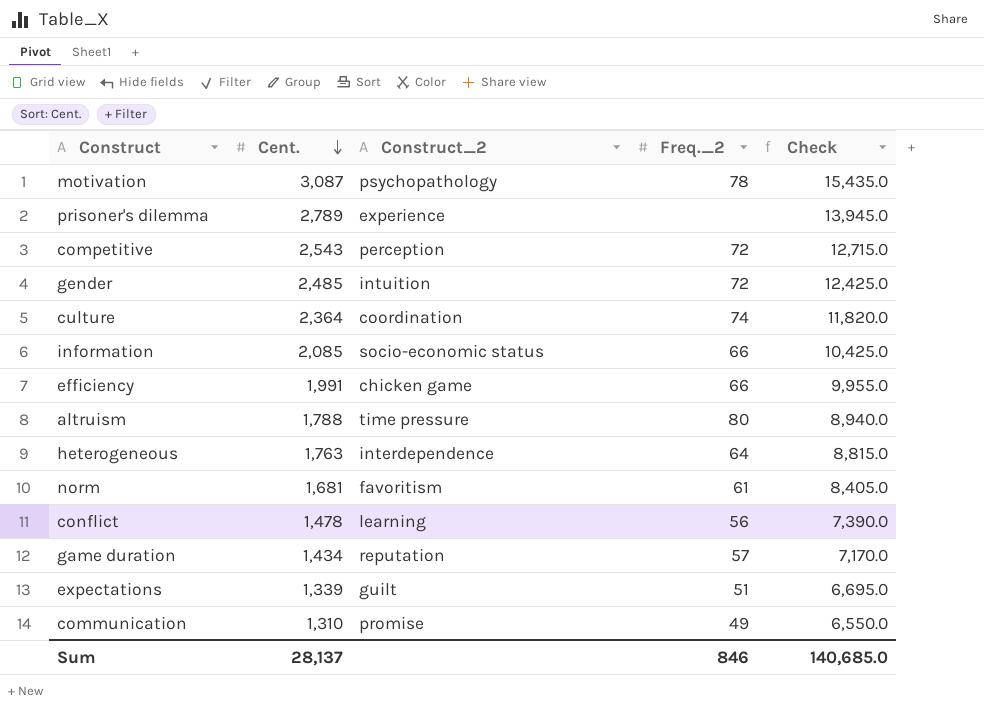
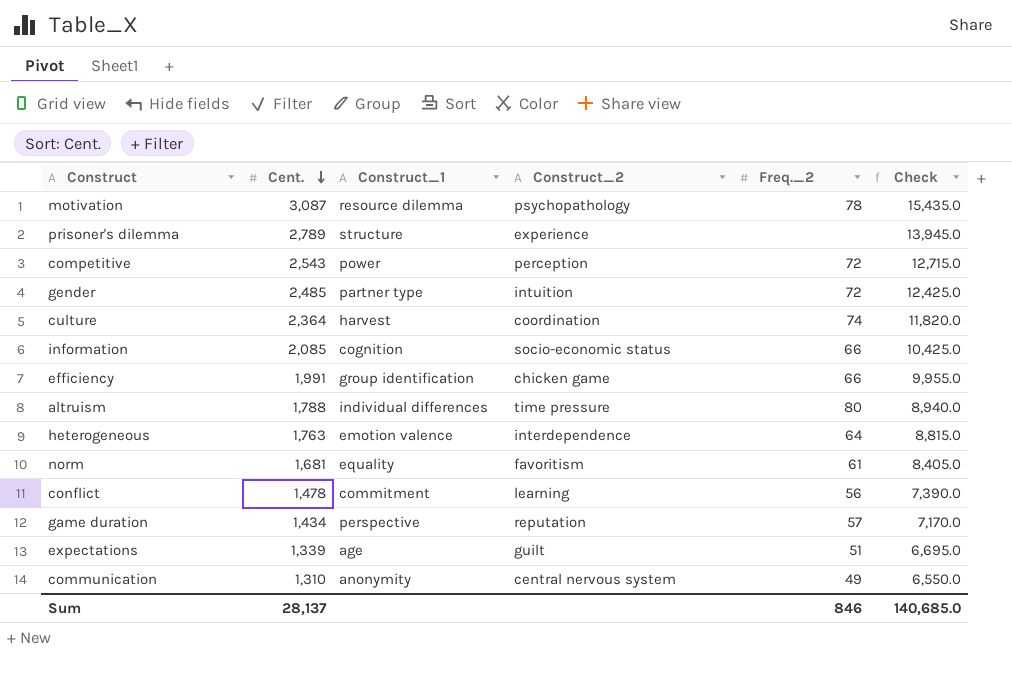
column Construct_1 | position: none -> 3
communication | Construct_2: promise -> central nervous system

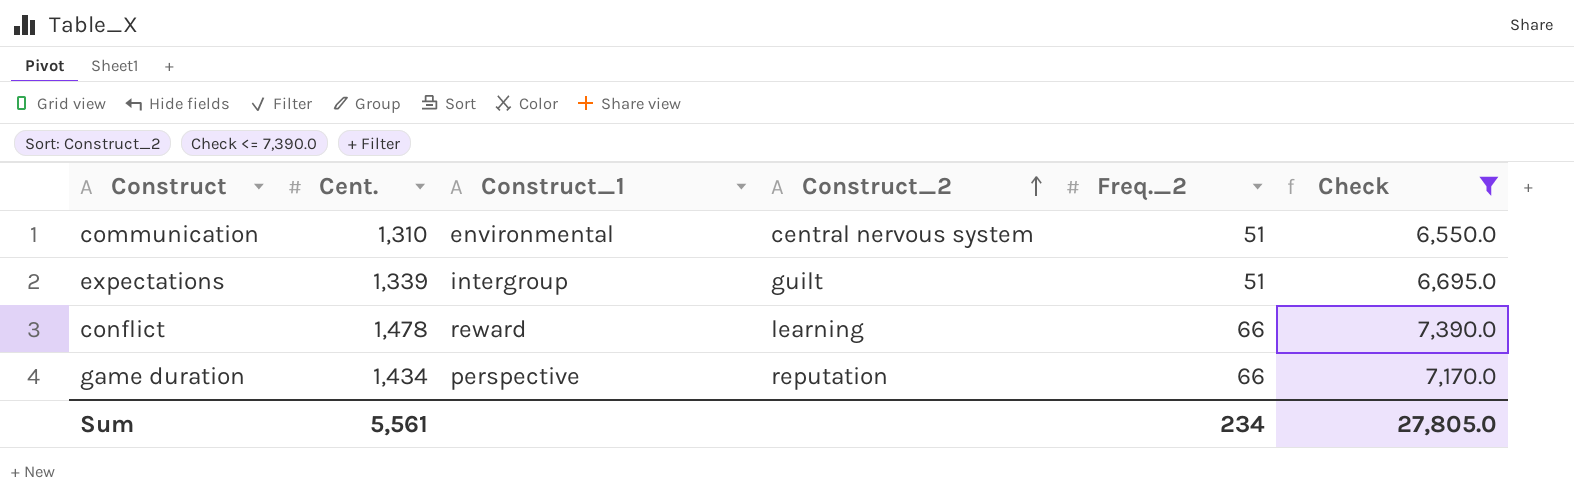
filter: none -> Check <= 7,390.0
row order: Cent. descending -> Construct_2 ascending
communication | Construct_1: anonymity -> environmental
communication | Freq._2: 49 -> 51
expectations | Construct_1: age -> intergroup
conflict | Construct_1: commitment -> reward
conflict | Freq._2: 56 -> 66
game duration | Freq._2: 57 -> 66
Sum | Cent.: 28,137 -> 5,561
Sum | Freq._2: 846 -> 234
Sum | Check: 140,685.0 -> 27,805.0

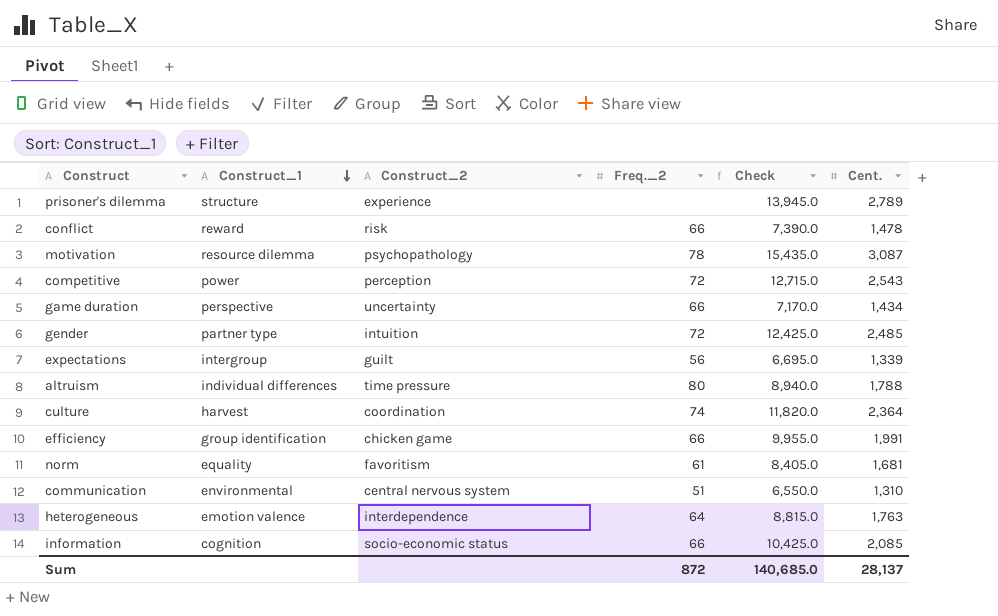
filter: Check <= 7,390.0 -> none
row order: Construct_2 ascending -> Construct_1 descending
column Cent. | position: 2 -> 6
conflict | Construct_2: learning -> risk
game duration | Construct_2: reputation -> uncertainty
expectations | Freq._2: 51 -> 56
Sum | Freq._2: 234 -> 872
Sum | Check: 27,805.0 -> 140,685.0
Sum | Cent.: 5,561 -> 28,137

